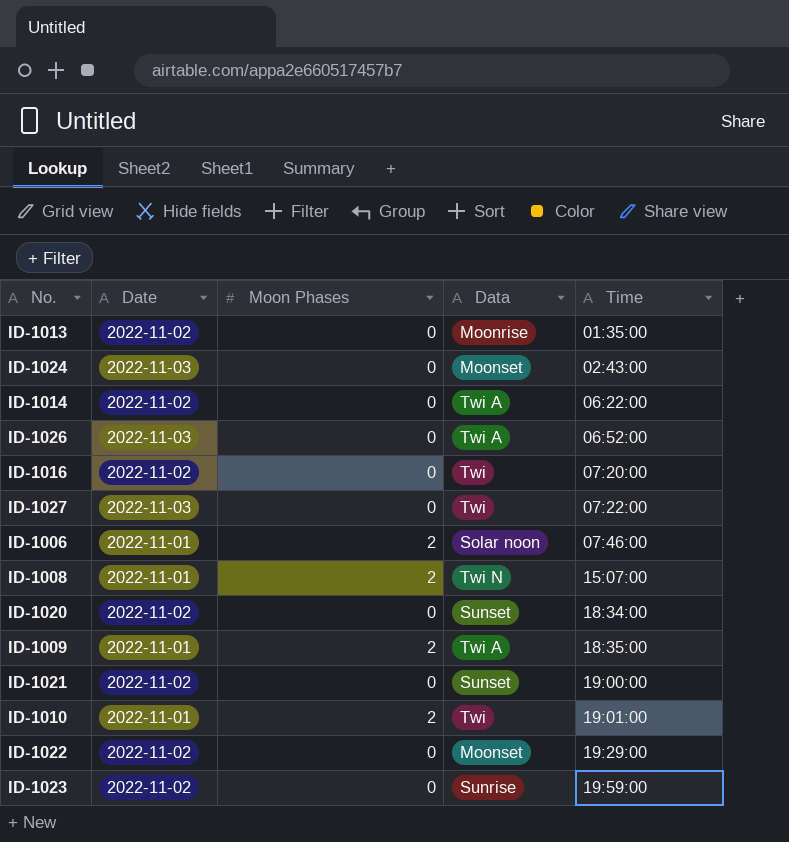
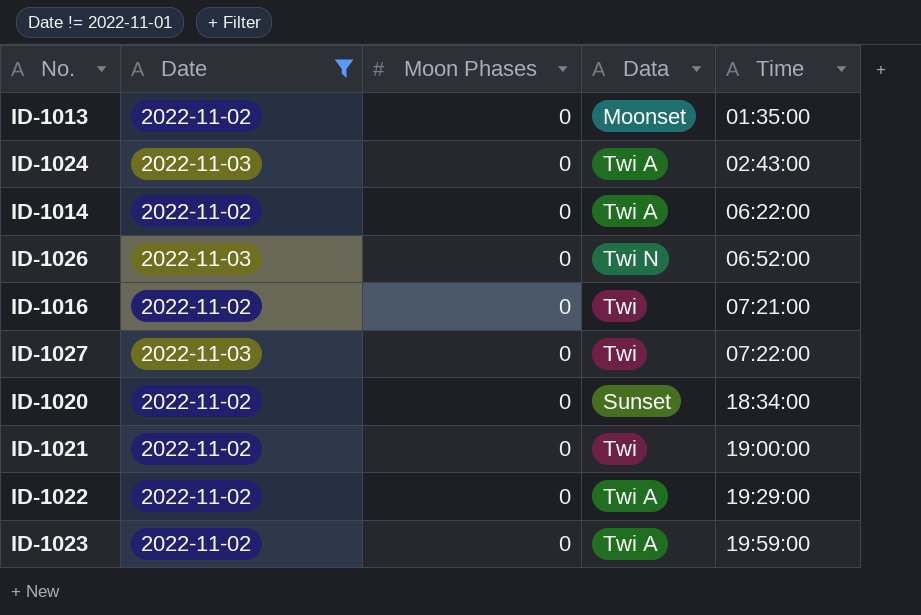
filter: none -> Date != 2022-11-01
ID-1013 | Data: Moonrise -> Moonset
ID-1024 | Data: Moonset -> Twi A
ID-1026 | Data: Twi A -> Twi N
ID-1016 | Time: 07:20:00 -> 07:21:00
ID-1021 | Data: Sunset -> Twi
ID-1022 | Data: Moonset -> Twi A
ID-1023 | Data: Sunrise -> Twi A

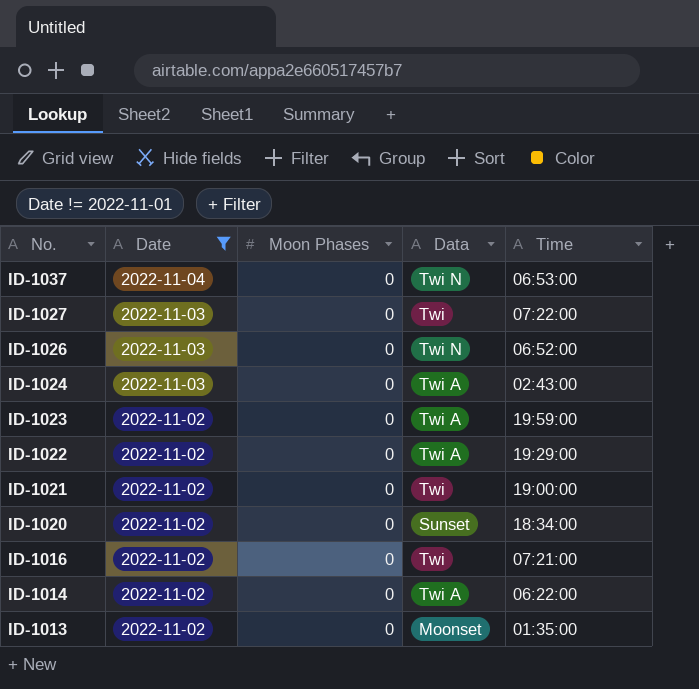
row order: Time ascending -> No. descending
row ID-1037: none -> 2022-11-04 | 0 | Twi N | 06:53:00

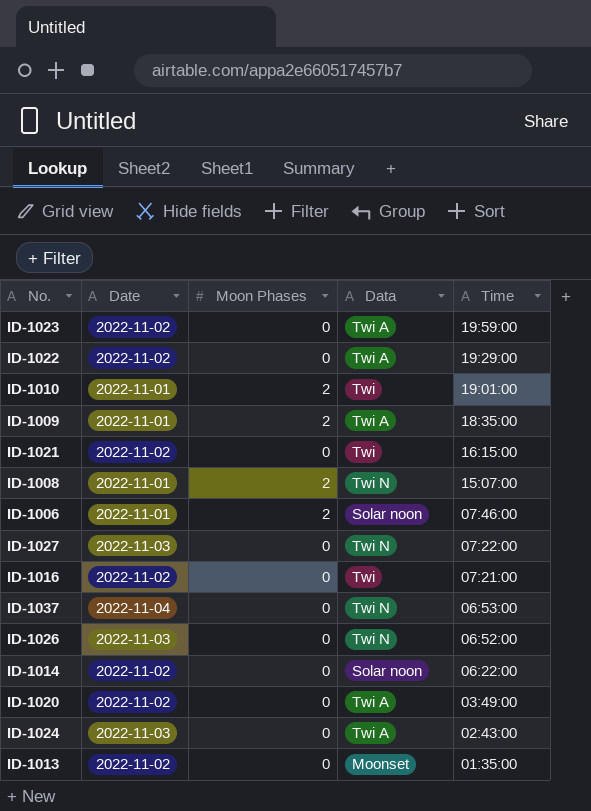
filter: Date != 2022-11-01 -> none
row order: No. descending -> Time descending
ID-1021 | Time: 19:00:00 -> 16:15:00
ID-1027 | Data: Twi -> Twi N
ID-1014 | Data: Twi A -> Solar noon
ID-1020 | Data: Sunset -> Twi A
ID-1020 | Time: 18:34:00 -> 03:49:00

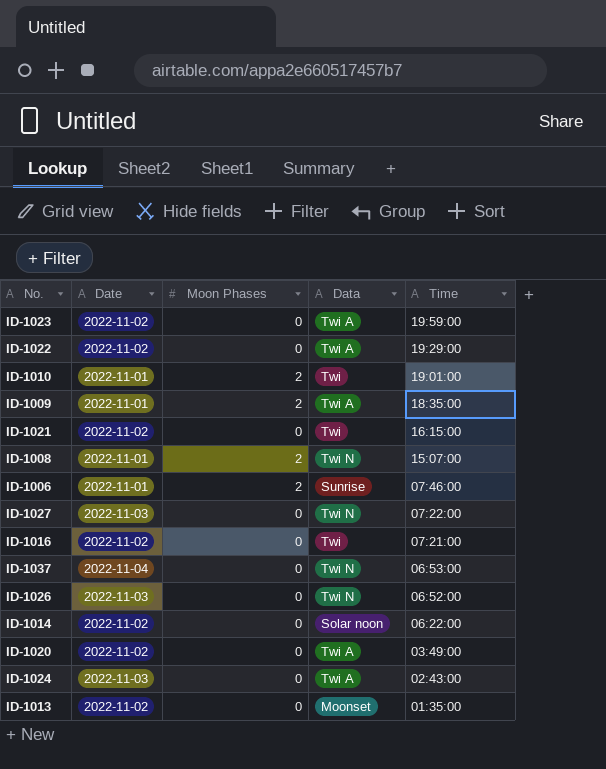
ID-1006 | Data: Solar noon -> Sunrise

